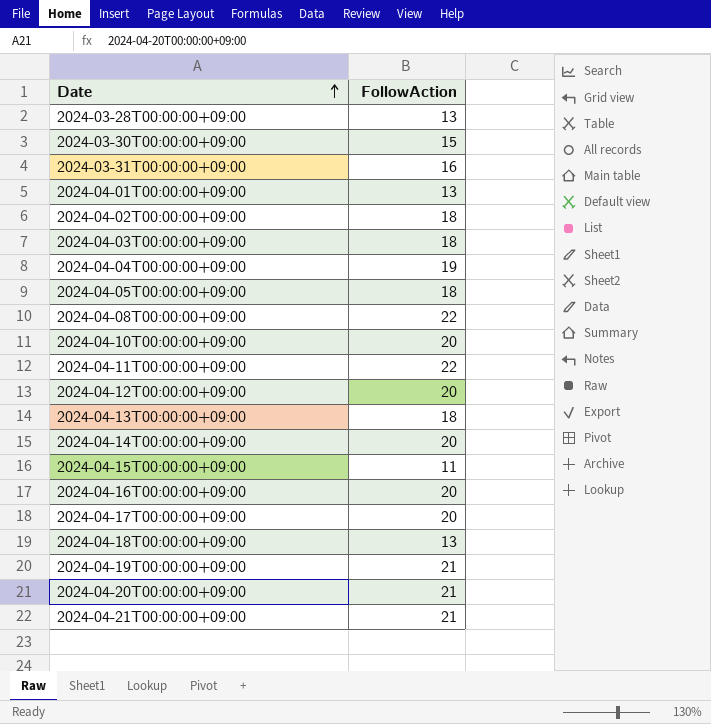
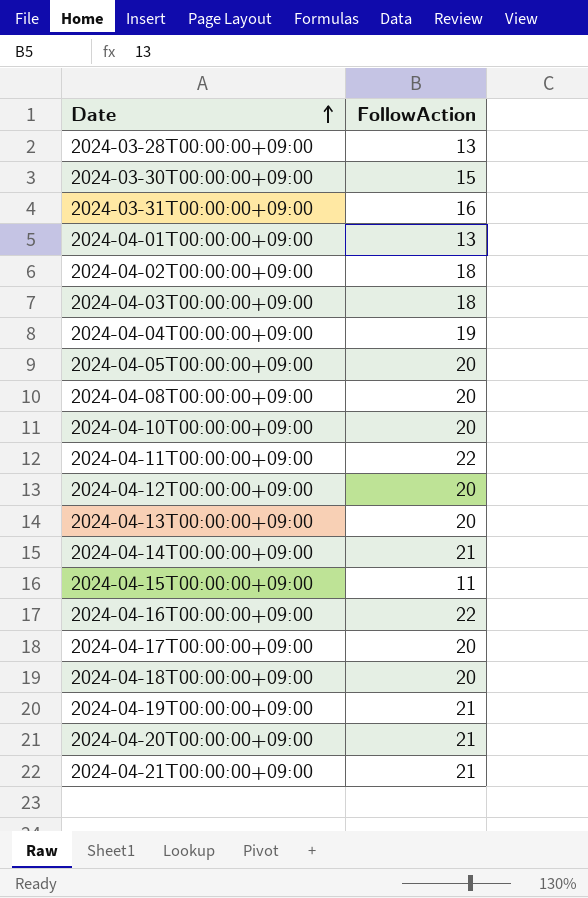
2024-04-05T00:00:00+09:00 | FollowAction: 18 -> 20
2024-04-08T00:00:00+09:00 | FollowAction: 22 -> 20
2024-04-13T00:00:00+09:00 | FollowAction: 18 -> 20
2024-04-14T00:00:00+09:00 | FollowAction: 20 -> 21
2024-04-16T00:00:00+09:00 | FollowAction: 20 -> 22
2024-04-18T00:00:00+09:00 | FollowAction: 13 -> 20

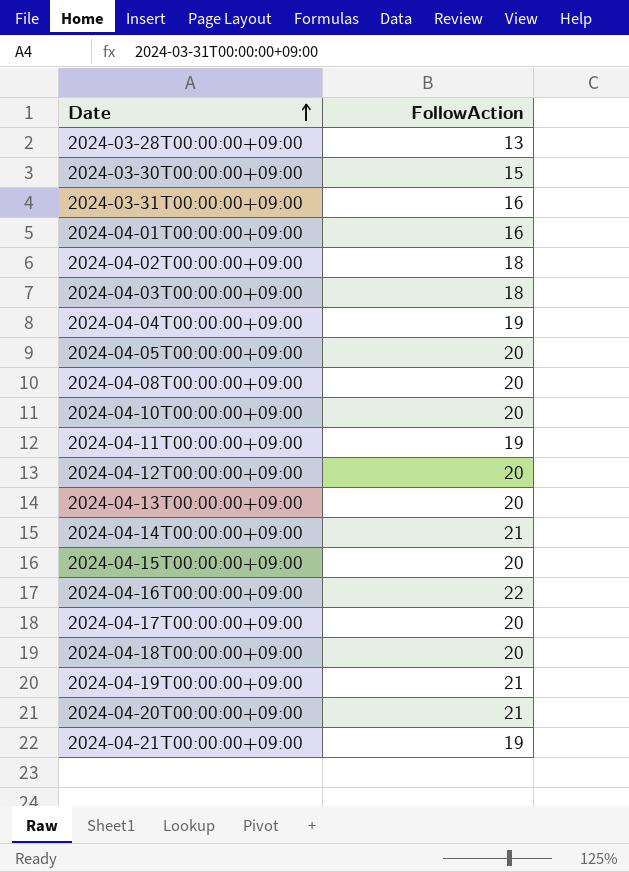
2024-04-01T00:00:00+09:00 | FollowAction: 13 -> 16
2024-04-11T00:00:00+09:00 | FollowAction: 22 -> 19
2024-04-15T00:00:00+09:00 | FollowAction: 11 -> 20
2024-04-21T00:00:00+09:00 | FollowAction: 21 -> 19

